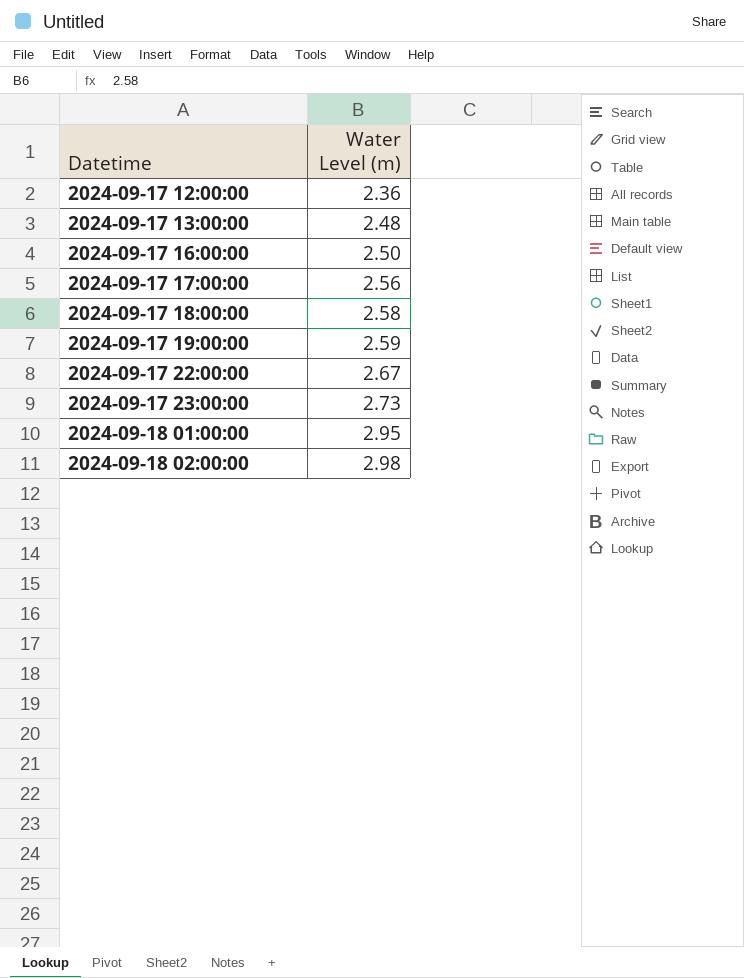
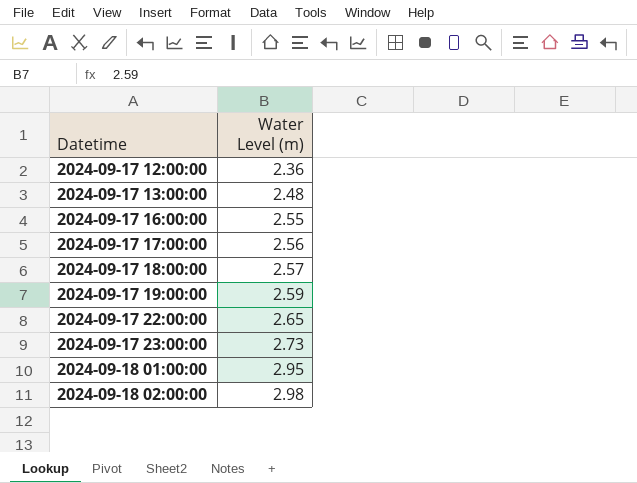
2024-09-17 16:00:00 | Water Level (m): 2.50 -> 2.55
2024-09-17 18:00:00 | Water Level (m): 2.58 -> 2.57
2024-09-17 22:00:00 | Water Level (m): 2.67 -> 2.65

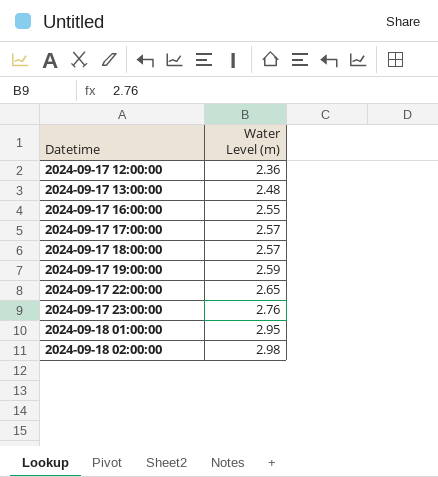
2024-09-17 17:00:00 | Water Level (m): 2.56 -> 2.57
2024-09-17 23:00:00 | Water Level (m): 2.73 -> 2.76

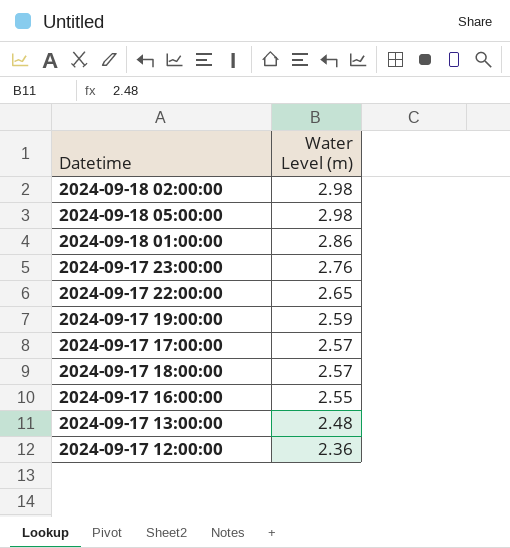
row order: Datetime ascending -> Water Level (m) descending
row 2024-09-18 05:00:00: none -> 2.98
2024-09-18 01:00:00 | Water Level (m): 2.95 -> 2.86

